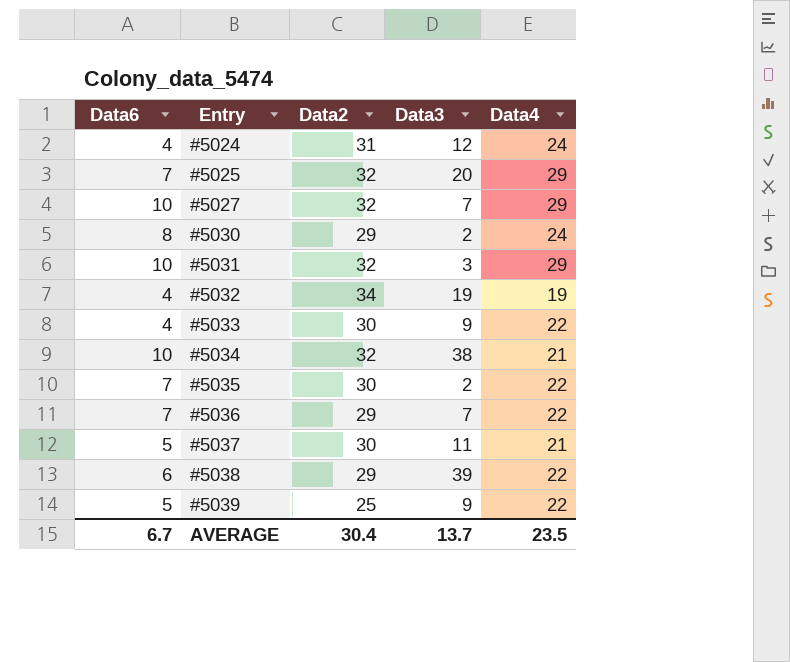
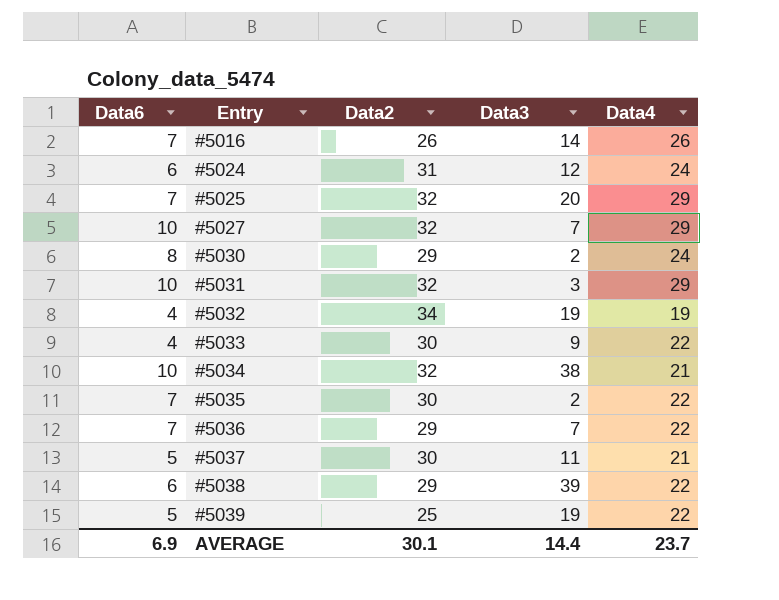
row #5016: none -> 7 | 26 | 14 | 26
#5024 | Data6: 4 -> 6
#5039 | Data3: 9 -> 19
AVERAGE | Data6: 6.7 -> 6.9
AVERAGE | Data2: 30.4 -> 30.1
AVERAGE | Data3: 13.7 -> 14.4
AVERAGE | Data4: 23.5 -> 23.7

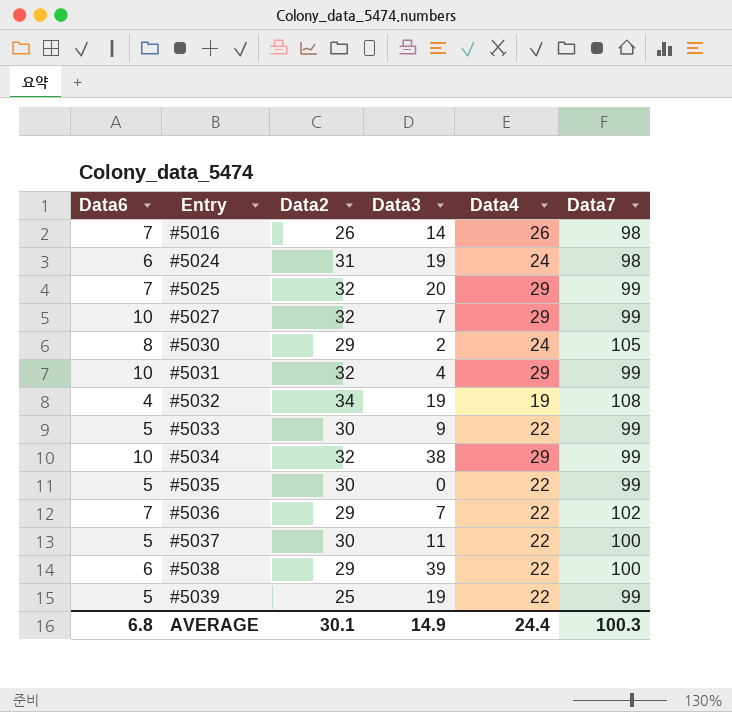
column Data7 | position: none -> 6
#5024 | Data3: 12 -> 19
#5031 | Data3: 3 -> 4
#5033 | Data6: 4 -> 5
#5034 | Data4: 21 -> 29
#5035 | Data6: 7 -> 5
#5035 | Data3: 2 -> 0
#5037 | Data4: 21 -> 22
AVERAGE | Data6: 6.9 -> 6.8
AVERAGE | Data3: 14.4 -> 14.9
AVERAGE | Data4: 23.7 -> 24.4

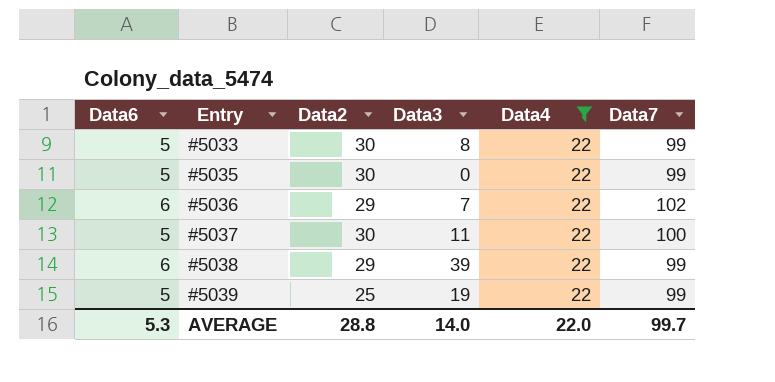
filter: none -> Data4 = 22
#5033 | Data3: 9 -> 8
#5036 | Data6: 7 -> 6
#5038 | Data7: 100 -> 99
AVERAGE | Data6: 6.8 -> 5.3
AVERAGE | Data2: 30.1 -> 28.8
AVERAGE | Data3: 14.9 -> 14.0
AVERAGE | Data4: 24.4 -> 22.0
AVERAGE | Data7: 100.3 -> 99.7

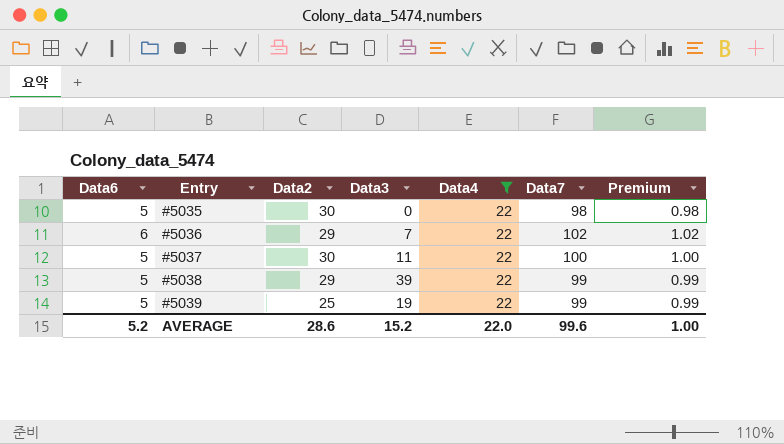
column Premium | formula: none -> [Data7] * 0.01
row #5033: 5 | 30 | 8 | 22 | 99 -> none
#5035 | Data7: 99 -> 98
#5038 | Data6: 6 -> 5
AVERAGE | Data6: 5.3 -> 5.2
AVERAGE | Data2: 28.8 -> 28.6
AVERAGE | Data3: 14.0 -> 15.2
AVERAGE | Data7: 99.7 -> 99.6

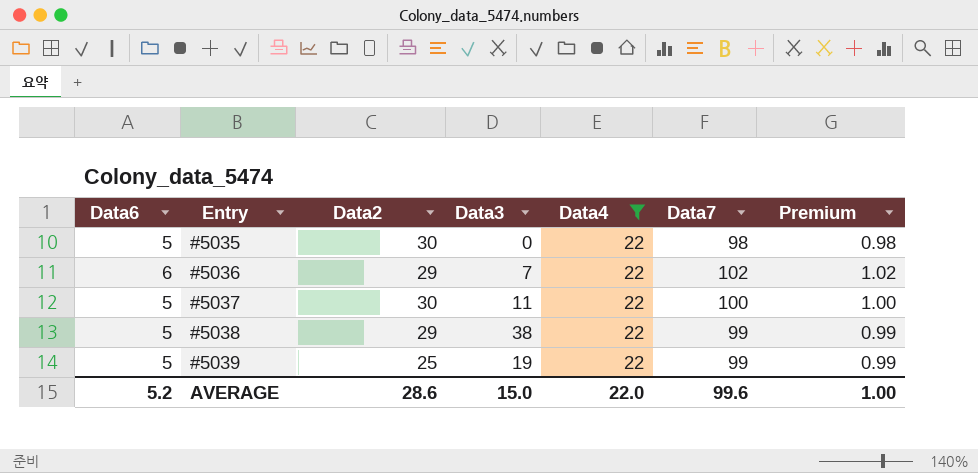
#5038 | Data3: 39 -> 38
AVERAGE | Data3: 15.2 -> 15.0

